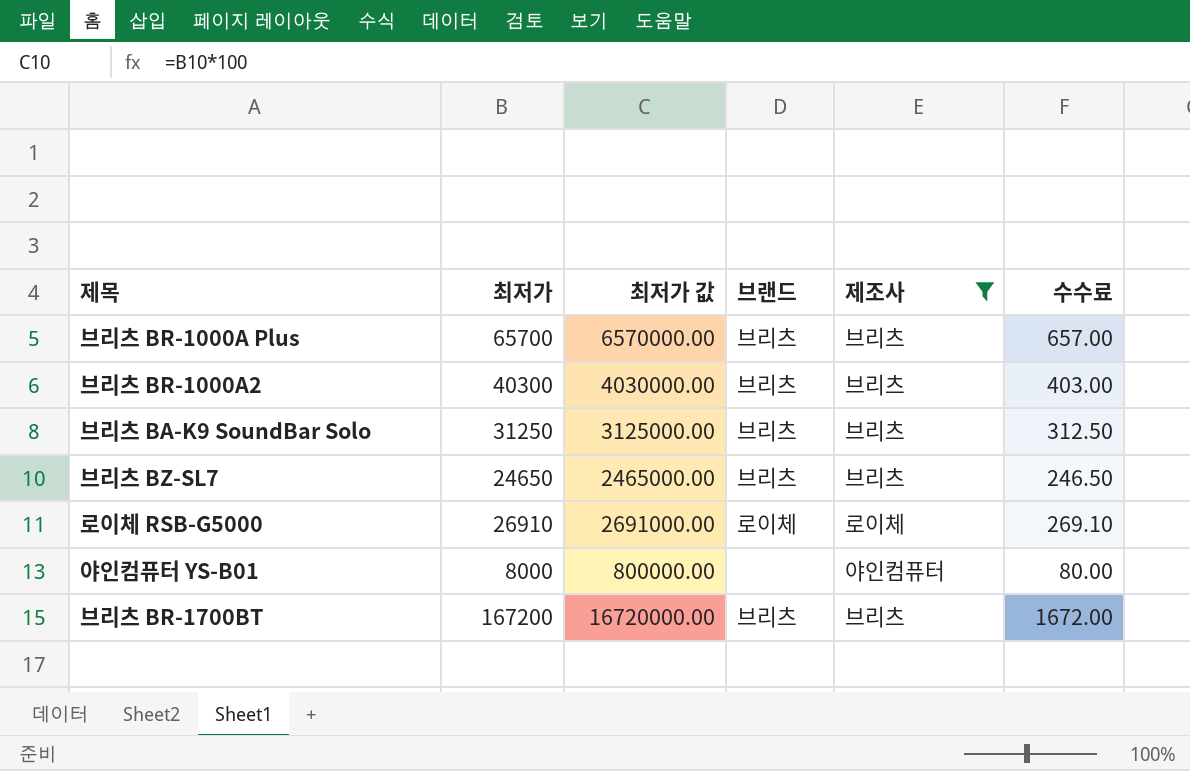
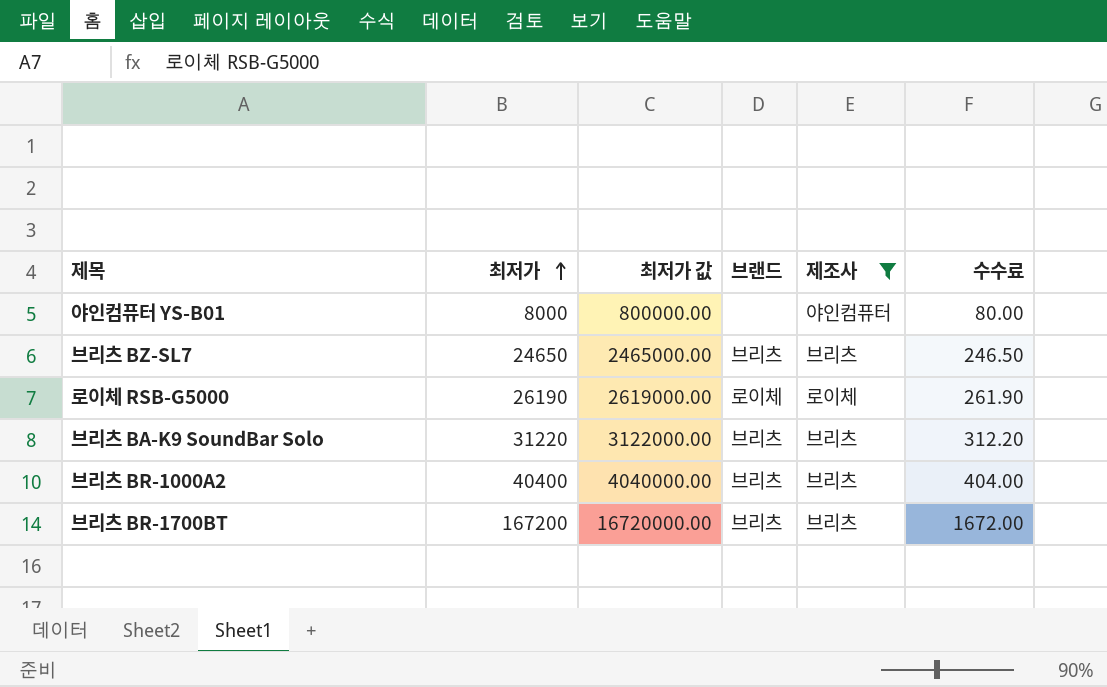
row order: none -> 최저가 ascending
row 브리츠 BR-1000A Plus: 65700 | 6570000.00 | 브리츠 | 브리츠 | 657.00 -> none
로이체 RSB-G5000 | 최저가: 26910 -> 26190
로이체 RSB-G5000 | 최저가 값: 2691000.00 -> 2619000.00
로이체 RSB-G5000 | 수수료: 269.10 -> 261.90
브리츠 BA-K9 SoundBar Solo | 최저가: 31250 -> 31220
브리츠 BA-K9 SoundBar Solo | 최저가 값: 3125000.00 -> 3122000.00
브리츠 BA-K9 SoundBar Solo | 수수료: 312.50 -> 312.20
브리츠 BR-1000A2 | 최저가: 40300 -> 40400
브리츠 BR-1000A2 | 최저가 값: 4030000.00 -> 4040000.00
브리츠 BR-1000A2 | 수수료: 403.00 -> 404.00

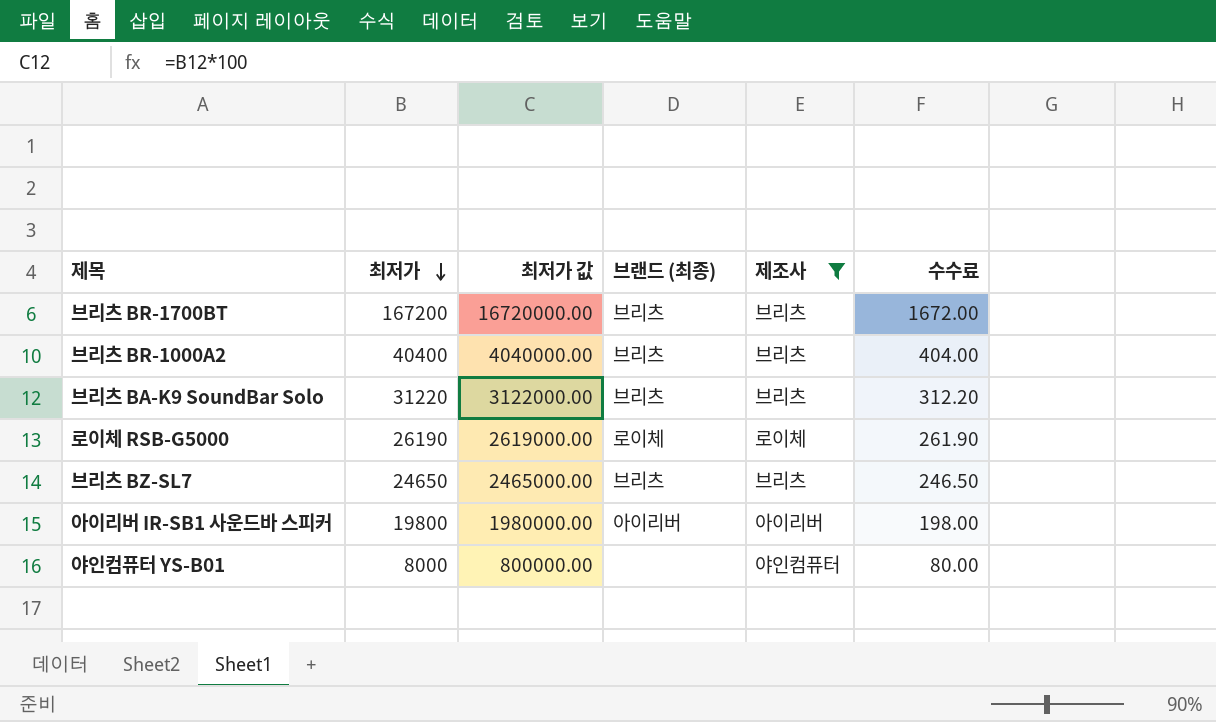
row order: 최저가 ascending -> 최저가 descending
column name: 브랜드 -> 브랜드 (최종)
row 아이리버 IR-SB1 사운드바 스피커: none -> 19800 | 1980000.00 | 아이리버 | 아이리버 | 198.00

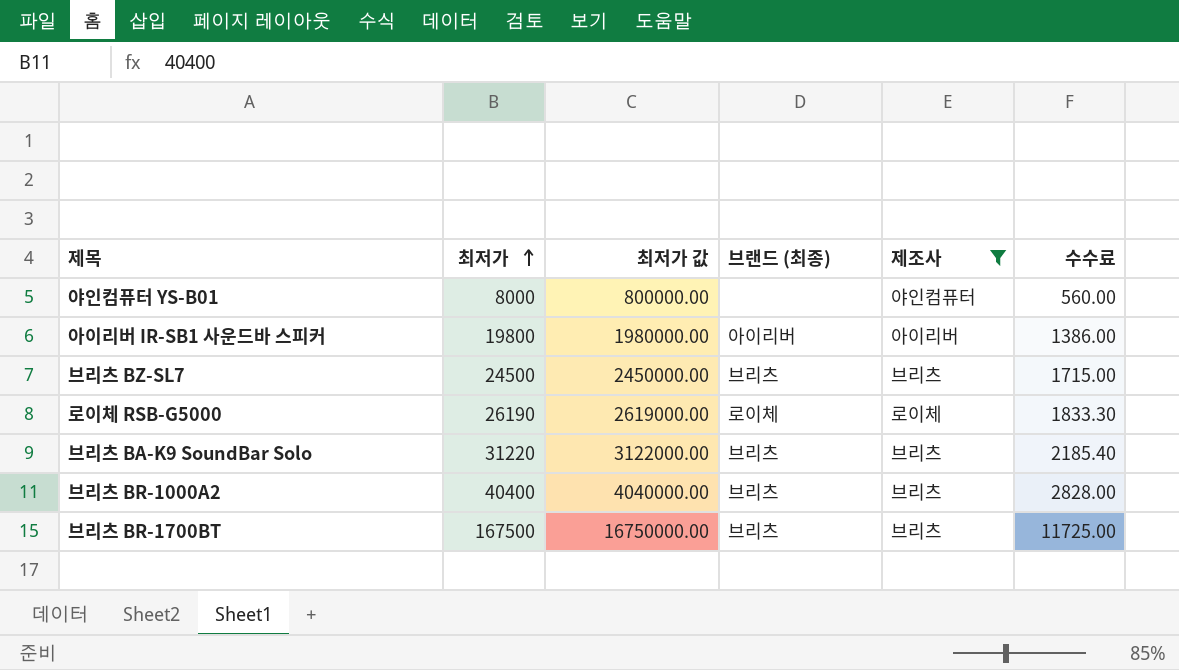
row order: 최저가 descending -> 최저가 ascending
column 수수료 | formula: [최저가] * 0.01 -> [최저가] * 0.07
브리츠 BZ-SL7 | 최저가: 24650 -> 24500
브리츠 BZ-SL7 | 최저가 값: 2465000.00 -> 2450000.00
브리츠 BR-1700BT | 최저가: 167200 -> 167500
브리츠 BR-1700BT | 최저가 값: 16720000.00 -> 16750000.00

